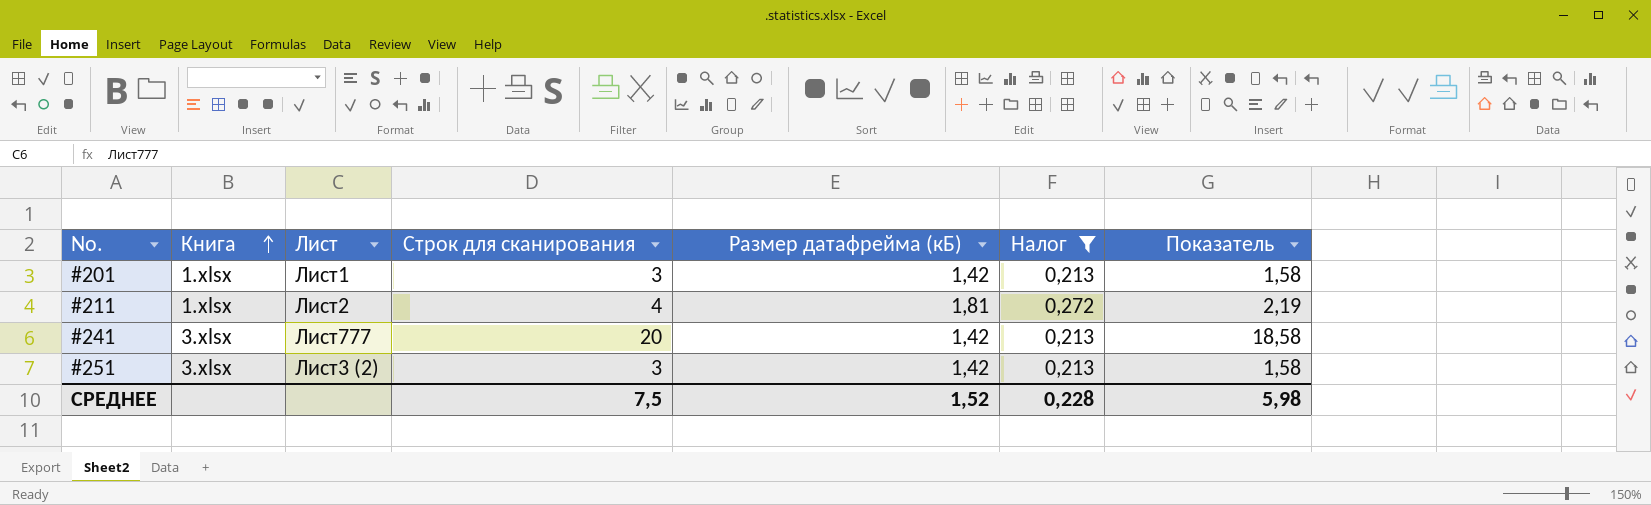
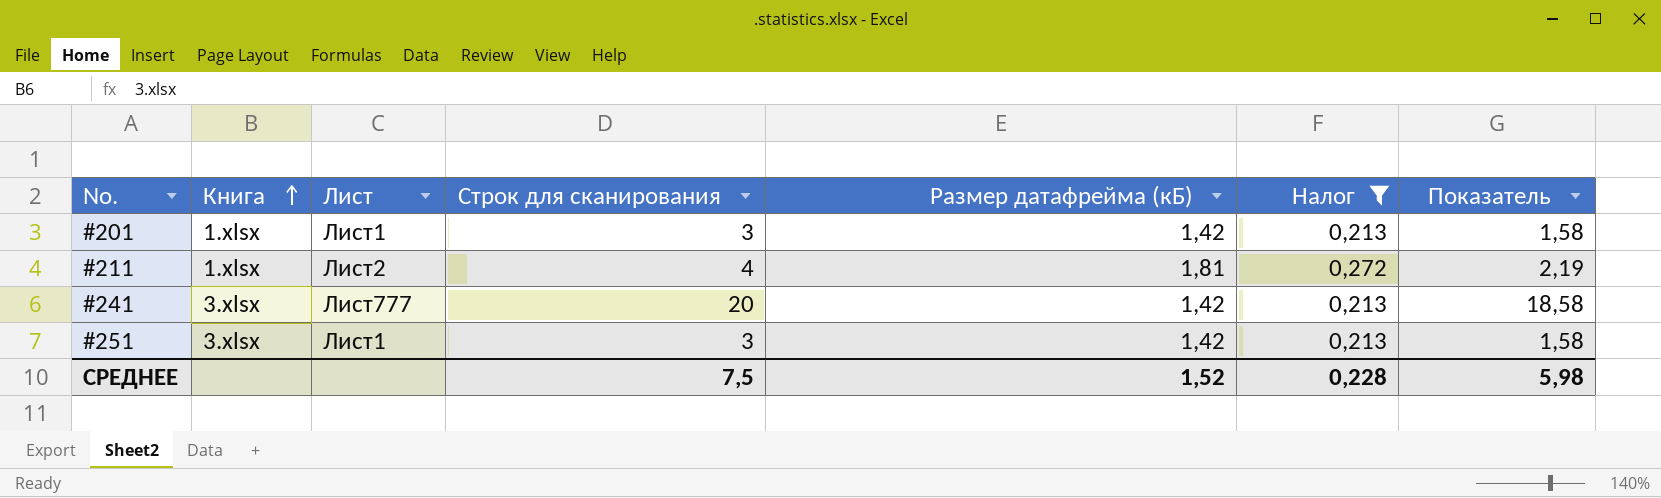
#251 | Лист: Лист3 (2) -> Лист1

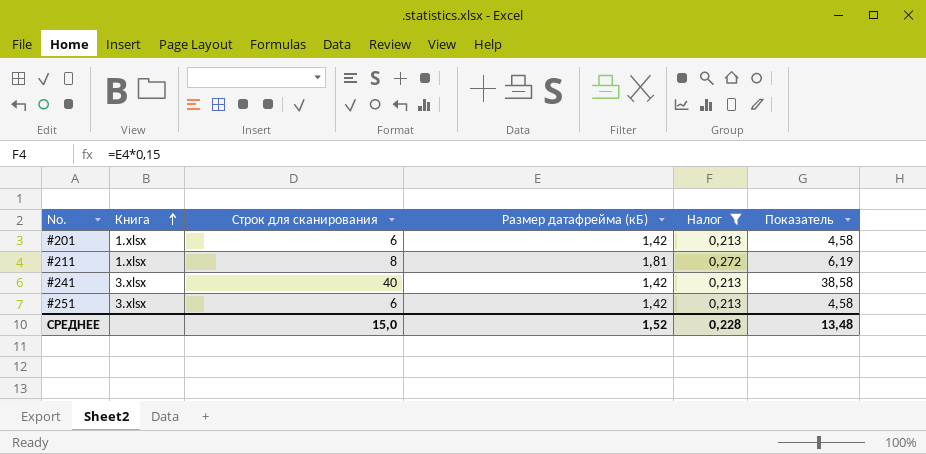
column Лист | position: 3 -> none
#201 | Строк для сканирования: 3 -> 6
#201 | Показатель: 1,58 -> 4,58
#211 | Строк для сканирования: 4 -> 8
#211 | Показатель: 2,19 -> 6,19
#241 | Строк для сканирования: 20 -> 40
#241 | Показатель: 18,58 -> 38,58
#251 | Строк для сканирования: 3 -> 6
#251 | Показатель: 1,58 -> 4,58
СРЕДНЕЕ | Строк для сканирования: 7,5 -> 15,0
СРЕДНЕЕ | Показатель: 5,98 -> 13,48

